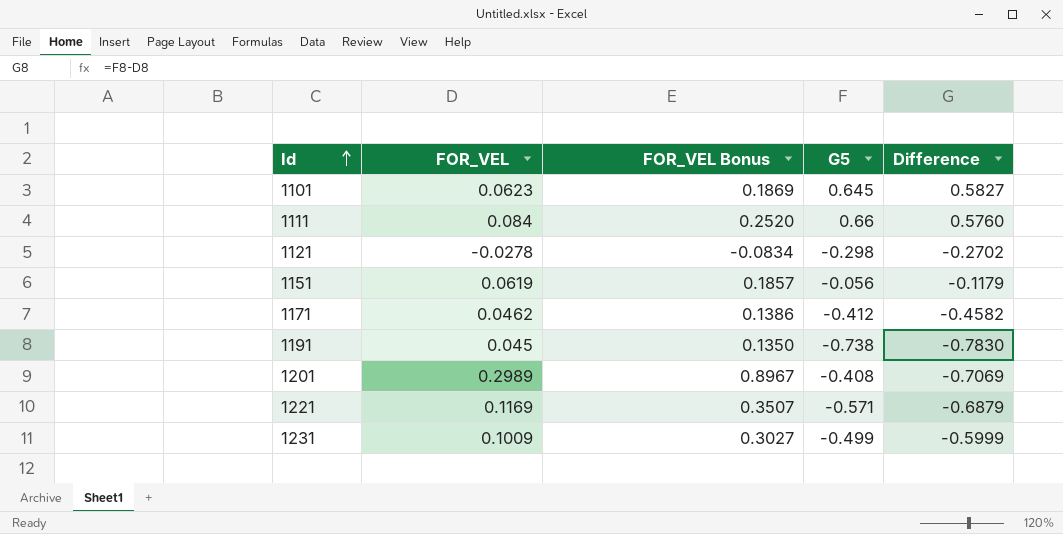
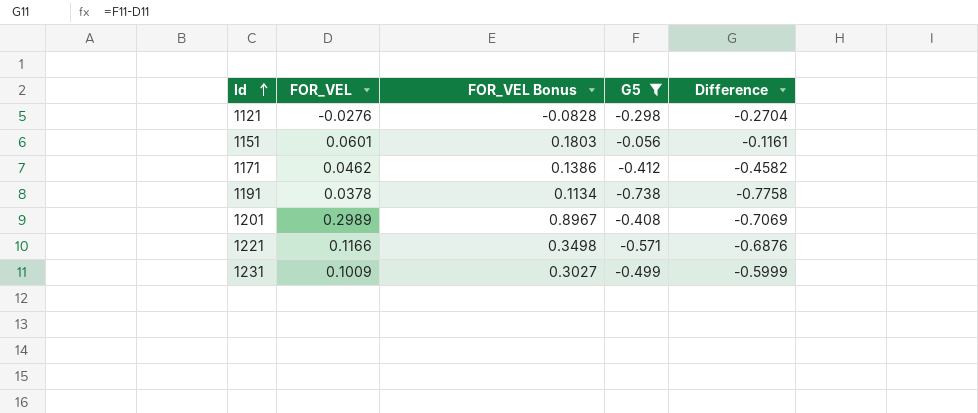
filter: none -> G5 <= -0.056
1121 | FOR_VEL: -0.0278 -> -0.0276
1121 | FOR_VEL Bonus: -0.0834 -> -0.0828
1121 | Difference: -0.2702 -> -0.2704
1151 | FOR_VEL: 0.0619 -> 0.0601
1151 | FOR_VEL Bonus: 0.1857 -> 0.1803
1151 | Difference: -0.1179 -> -0.1161
1191 | FOR_VEL: 0.045 -> 0.0378
1191 | FOR_VEL Bonus: 0.1350 -> 0.1134
1191 | Difference: -0.7830 -> -0.7758
1221 | FOR_VEL: 0.1169 -> 0.1166
1221 | FOR_VEL Bonus: 0.3507 -> 0.3498
1221 | Difference: -0.6879 -> -0.6876

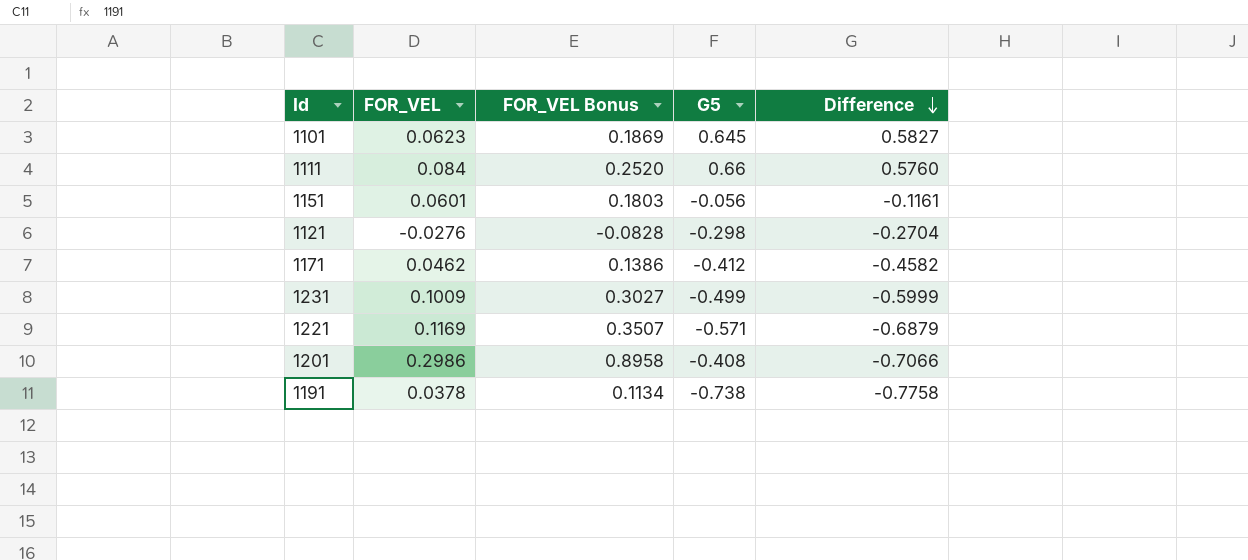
filter: G5 <= -0.056 -> none
row order: Id ascending -> Difference descending
1221 | FOR_VEL: 0.1166 -> 0.1169
1221 | FOR_VEL Bonus: 0.3498 -> 0.3507
1221 | Difference: -0.6876 -> -0.6879
1201 | FOR_VEL: 0.2989 -> 0.2986
1201 | FOR_VEL Bonus: 0.8967 -> 0.8958
1201 | Difference: -0.7069 -> -0.7066

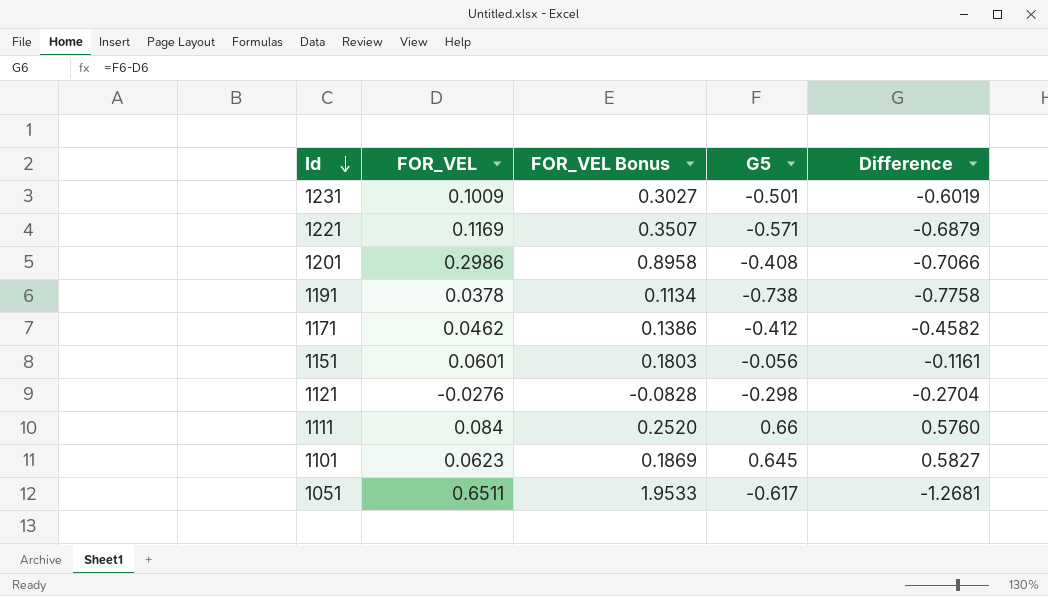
row order: Difference descending -> Id descending
1231 | G5: -0.499 -> -0.501
1231 | Difference: -0.5999 -> -0.6019
row 1051: none -> 0.6511 | 1.9533 | -0.617 | -1.2681

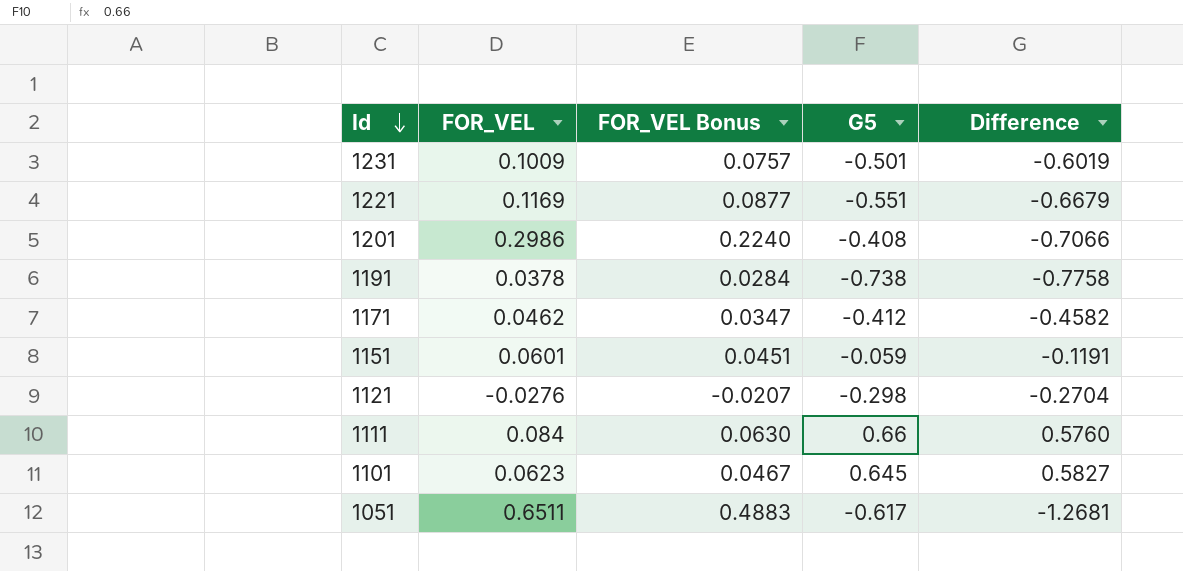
column FOR_VEL Bonus | formula: [FOR_VEL] * 3 -> [FOR_VEL] * 0.75
1221 | G5: -0.571 -> -0.551
1221 | Difference: -0.6879 -> -0.6679
1151 | G5: -0.056 -> -0.059
1151 | Difference: -0.1161 -> -0.1191

